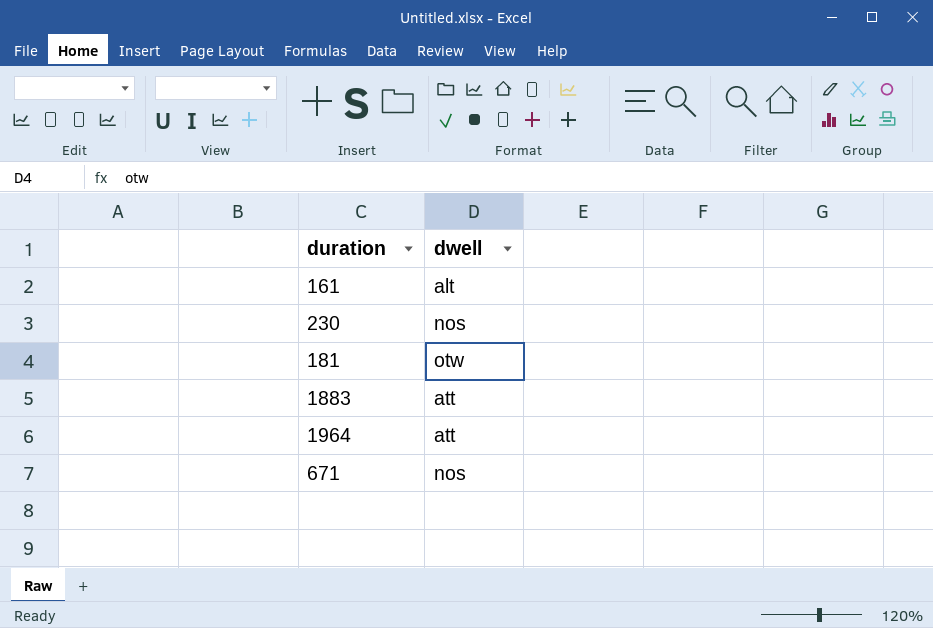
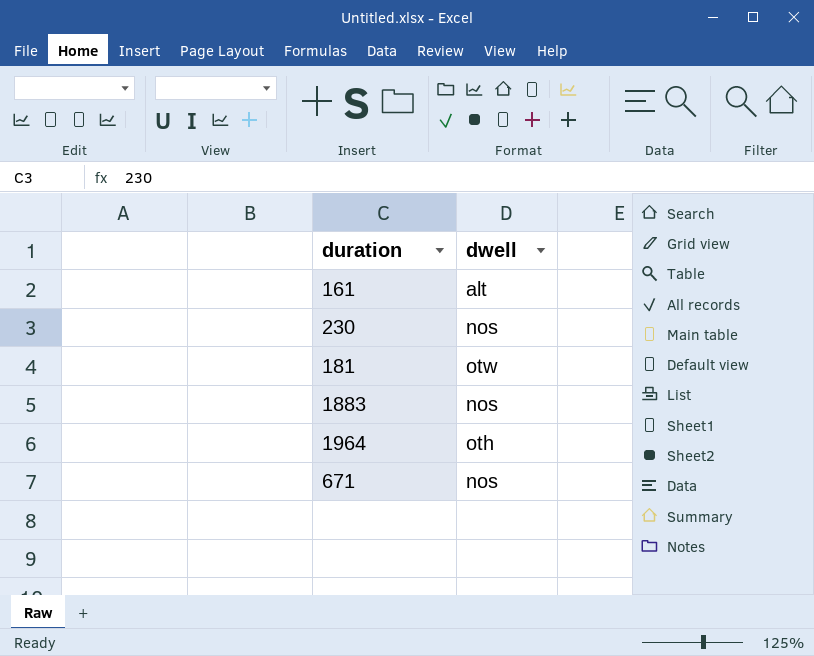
1883 | dwell: att -> nos
1964 | dwell: att -> oth

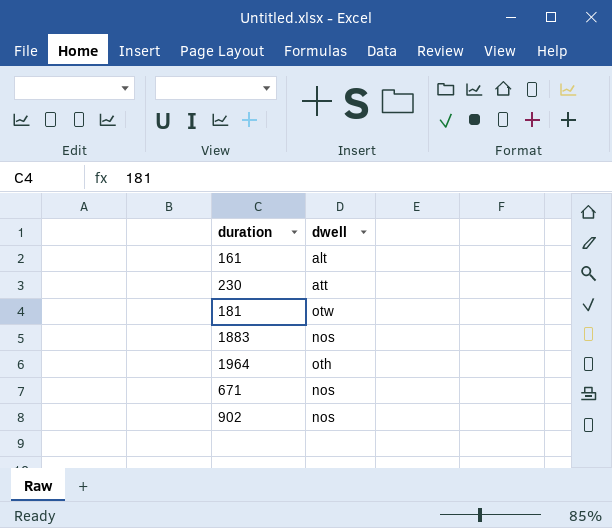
230 | dwell: nos -> att
row 902: none -> nos

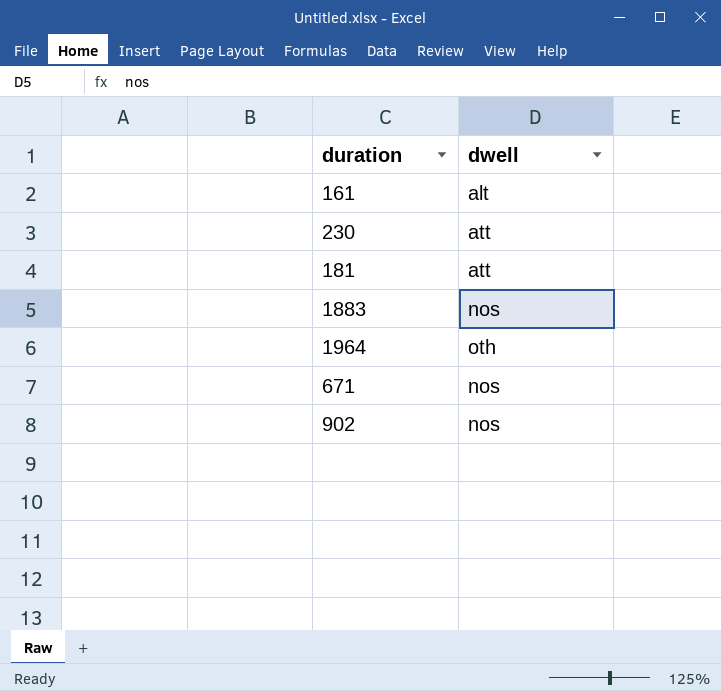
181 | dwell: otw -> att

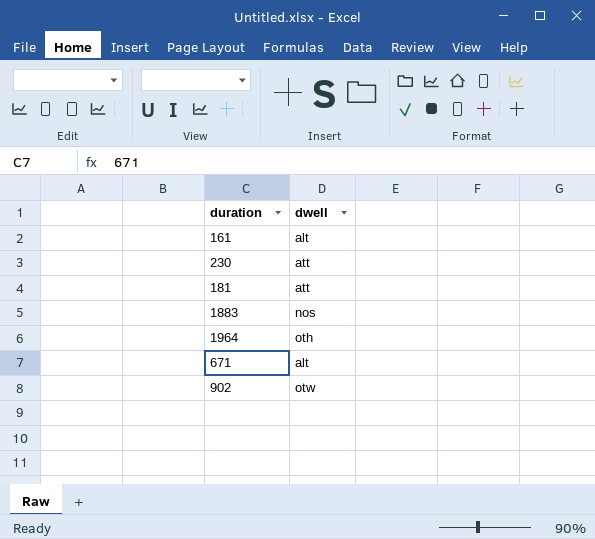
671 | dwell: nos -> alt
902 | dwell: nos -> otw

